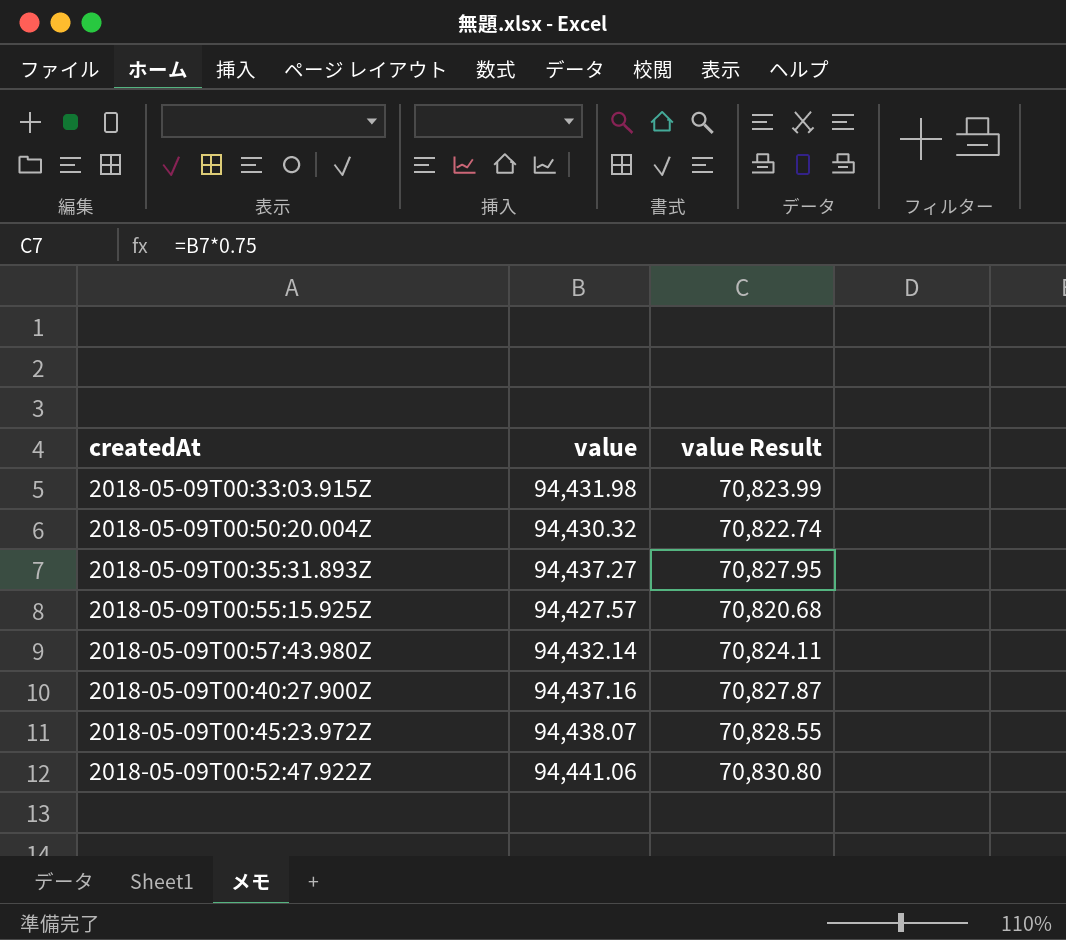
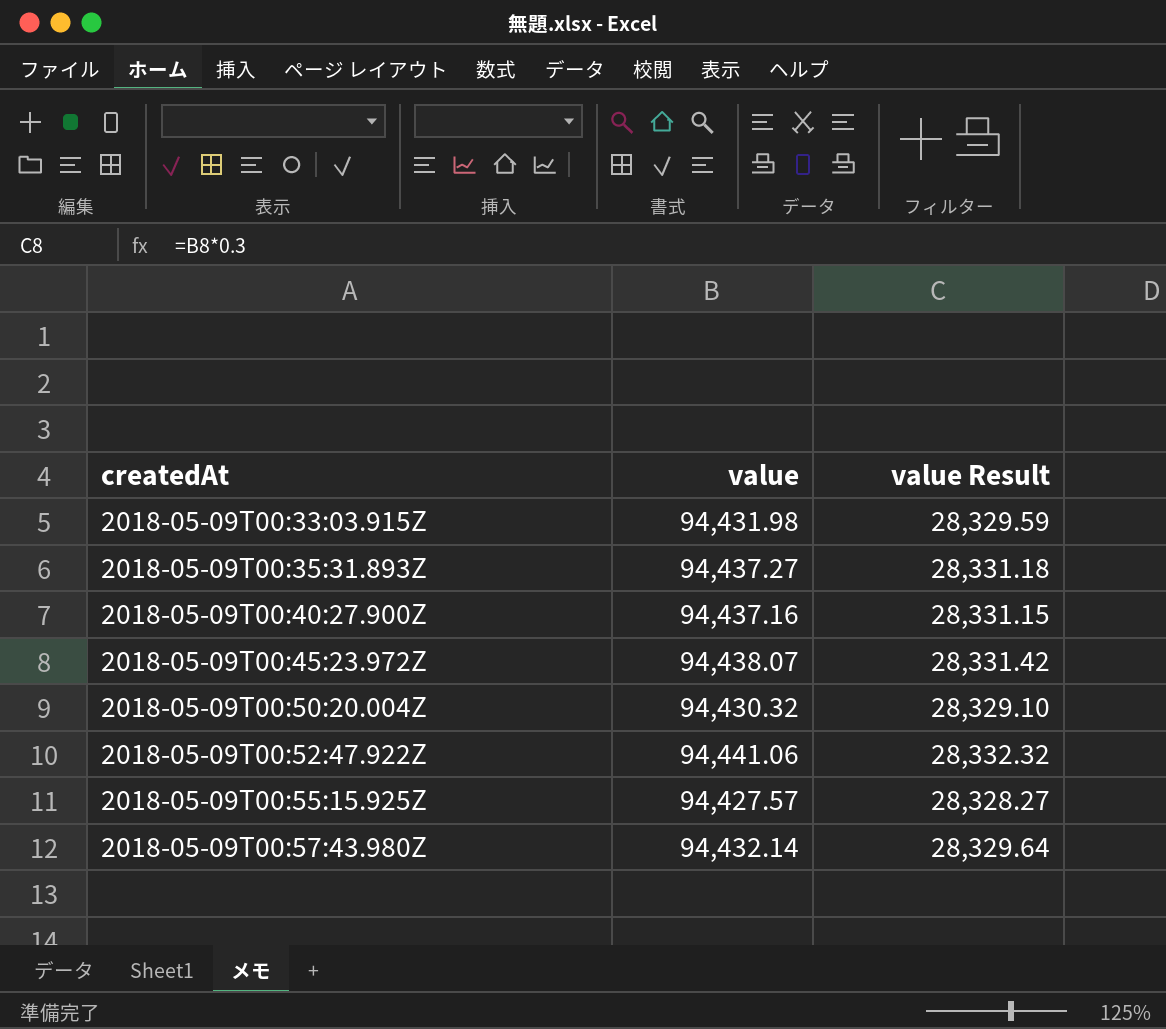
row order: none -> createdAt ascending
column value Result | formula: [value] * 0.75 -> [value] * 0.3

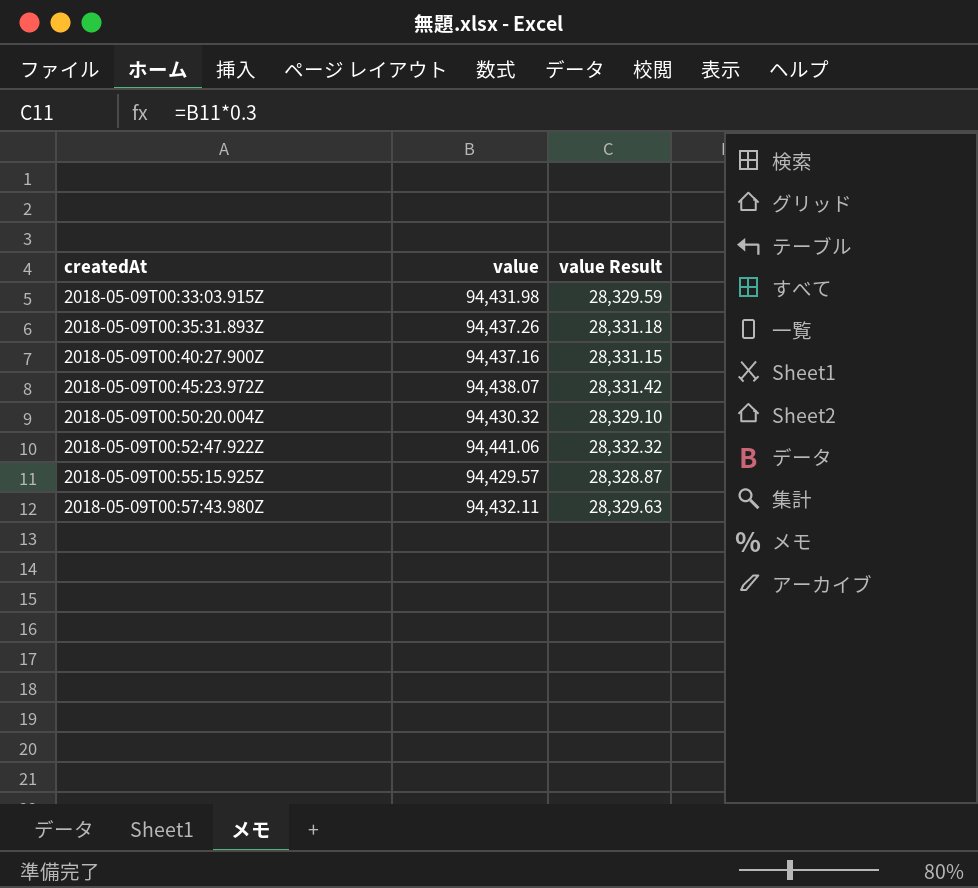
2018-05-09T00:35:31.893Z | value: 94,437.27 -> 94,437.26
2018-05-09T00:55:15.925Z | value: 94,427.57 -> 94,429.57
2018-05-09T00:55:15.925Z | value Result: 28,328.27 -> 28,328.87
2018-05-09T00:57:43.980Z | value: 94,432.14 -> 94,432.11
2018-05-09T00:57:43.980Z | value Result: 28,329.64 -> 28,329.63

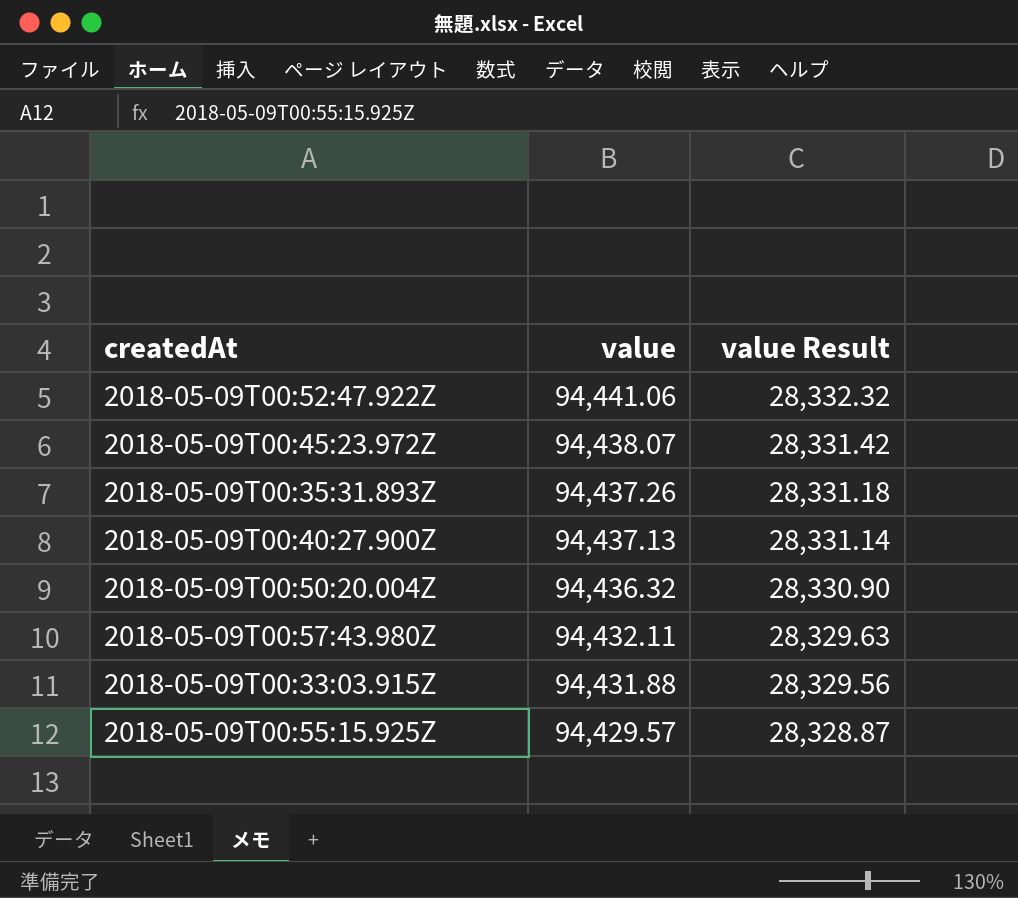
row order: createdAt ascending -> value descending
2018-05-09T00:40:27.900Z | value: 94,437.16 -> 94,437.13
2018-05-09T00:40:27.900Z | value Result: 28,331.15 -> 28,331.14
2018-05-09T00:50:20.004Z | value: 94,430.32 -> 94,436.32
2018-05-09T00:50:20.004Z | value Result: 28,329.10 -> 28,330.90
2018-05-09T00:33:03.915Z | value: 94,431.98 -> 94,431.88
2018-05-09T00:33:03.915Z | value Result: 28,329.59 -> 28,329.56

